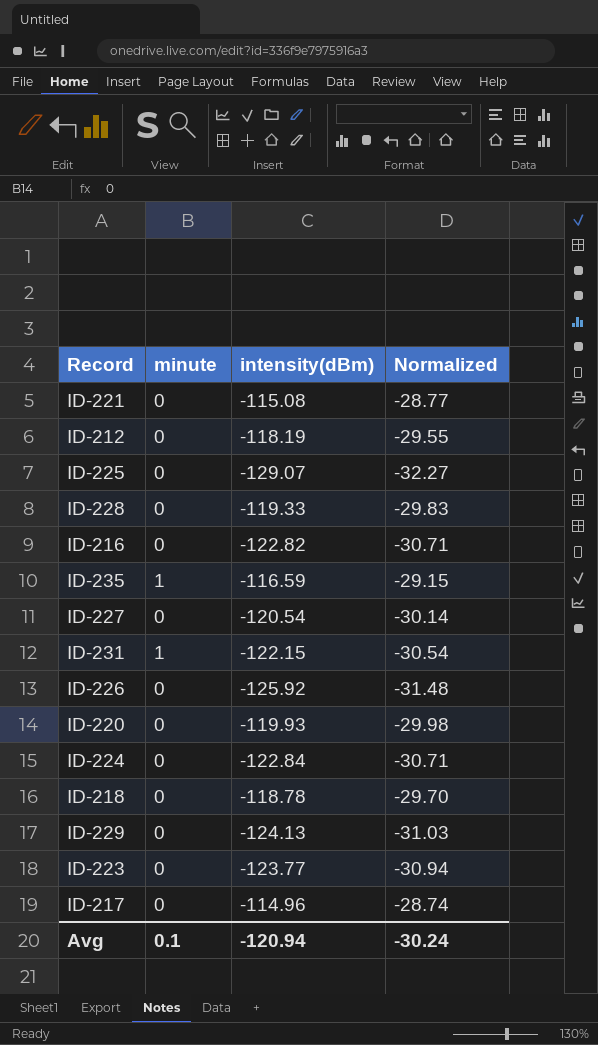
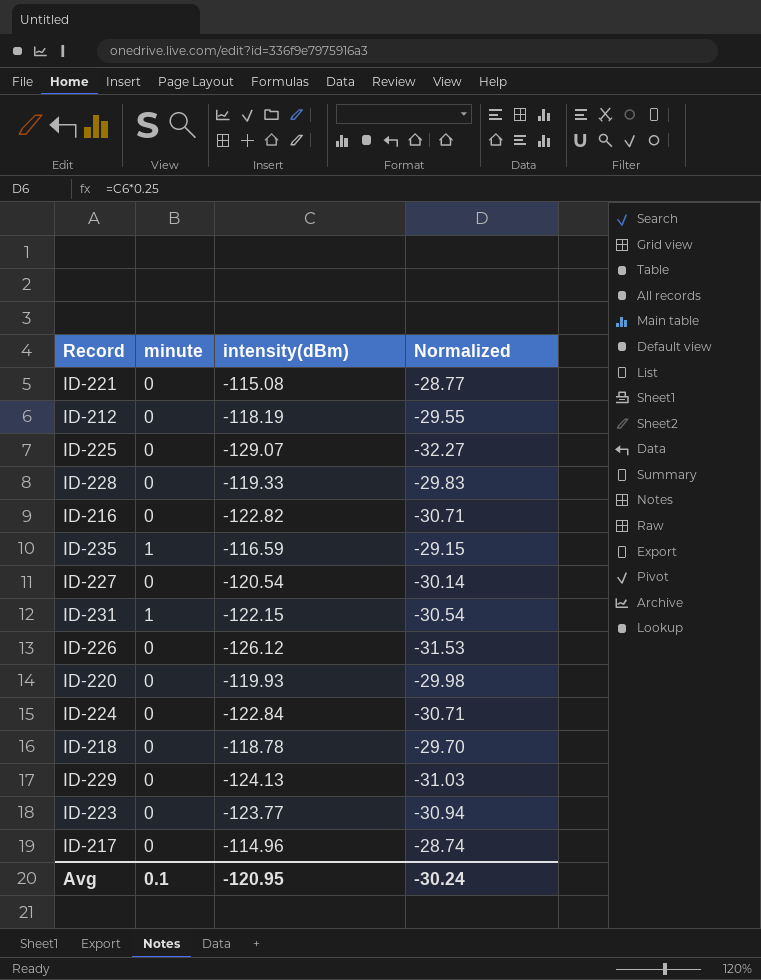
ID-226 | intensity(dBm): -125.92 -> -126.12
ID-226 | Normalized: -31.48 -> -31.53
Avg | intensity(dBm): -120.94 -> -120.95

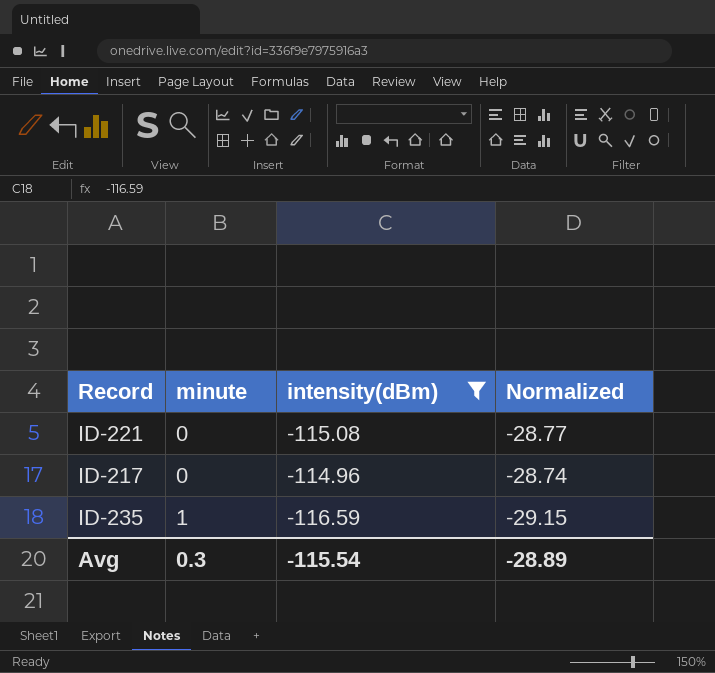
filter: none -> intensity(dBm) >= -116.59
row order: none -> minute ascending
Avg | minute: 0.1 -> 0.3
Avg | intensity(dBm): -120.95 -> -115.54
Avg | Normalized: -30.24 -> -28.89

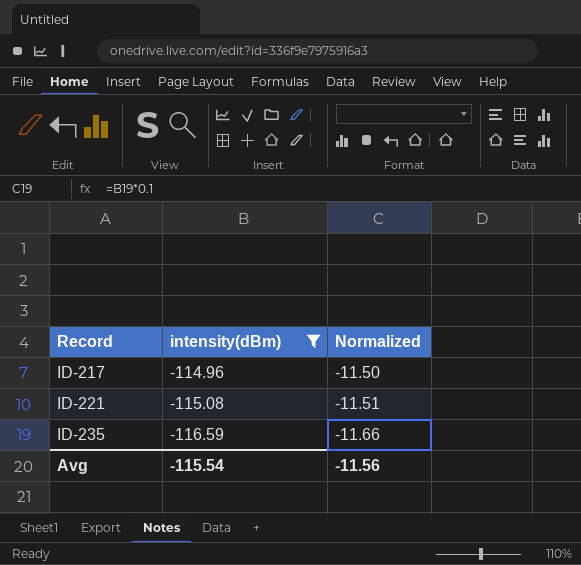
row order: minute ascending -> Record ascending
column minute | position: 2 -> none
column Normalized | formula: [intensity(dBm)] * 0.25 -> [intensity(dBm)] * 0.1
Avg | Normalized: -28.89 -> -11.56

